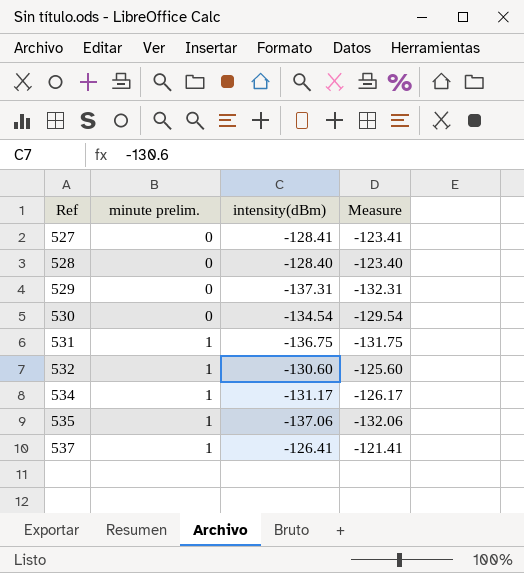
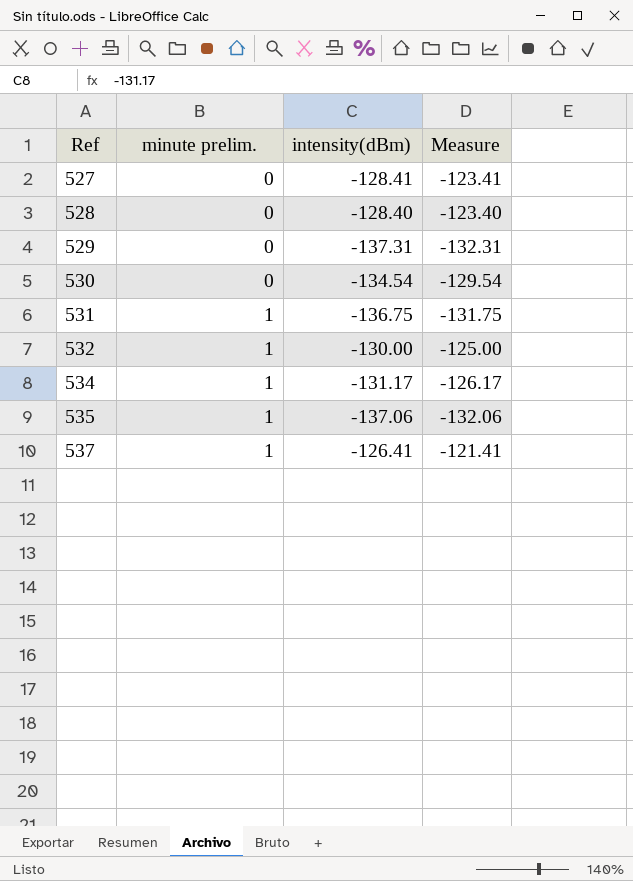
532 | intensity(dBm): -130.60 -> -130.00
532 | Measure: -125.60 -> -125.00

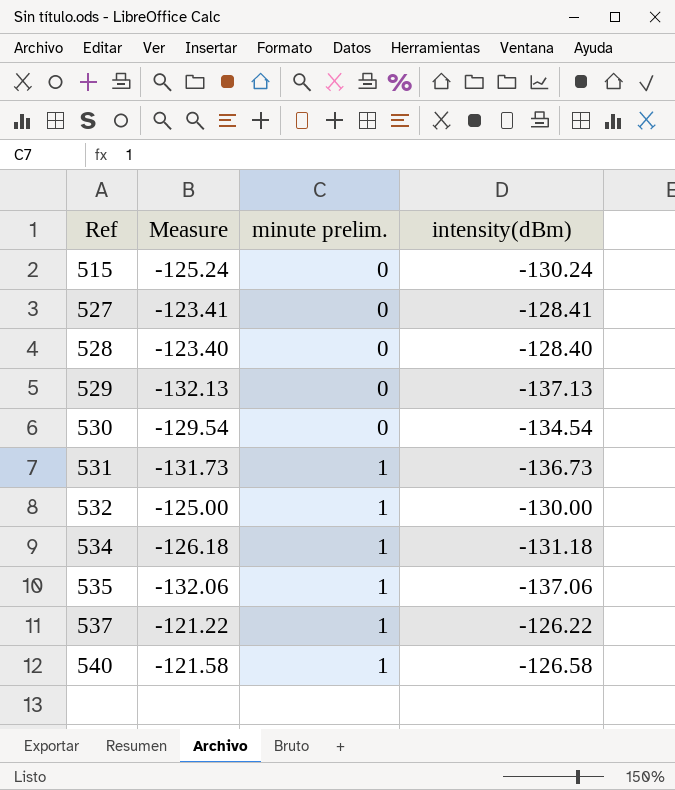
column Measure | position: 4 -> 2
row 515: none -> -125.24 | 0 | -130.24
529 | Measure: -132.31 -> -132.13
529 | intensity(dBm): -137.31 -> -137.13
531 | Measure: -131.75 -> -131.73
531 | intensity(dBm): -136.75 -> -136.73
534 | Measure: -126.17 -> -126.18
534 | intensity(dBm): -131.17 -> -131.18
537 | Measure: -121.41 -> -121.22
537 | intensity(dBm): -126.41 -> -126.22
row 540: none -> -121.58 | 1 | -126.58

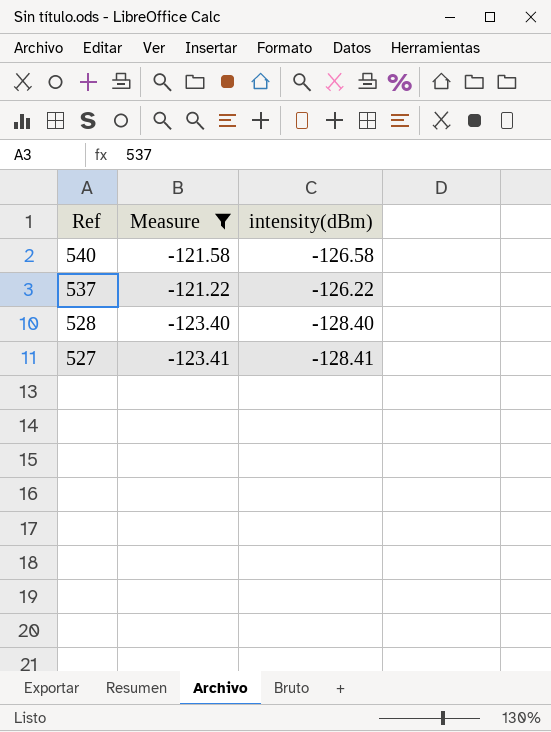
filter: none -> Measure >= -123.41
row order: Ref ascending -> Ref descending
column minute prelim. | position: 3 -> none

